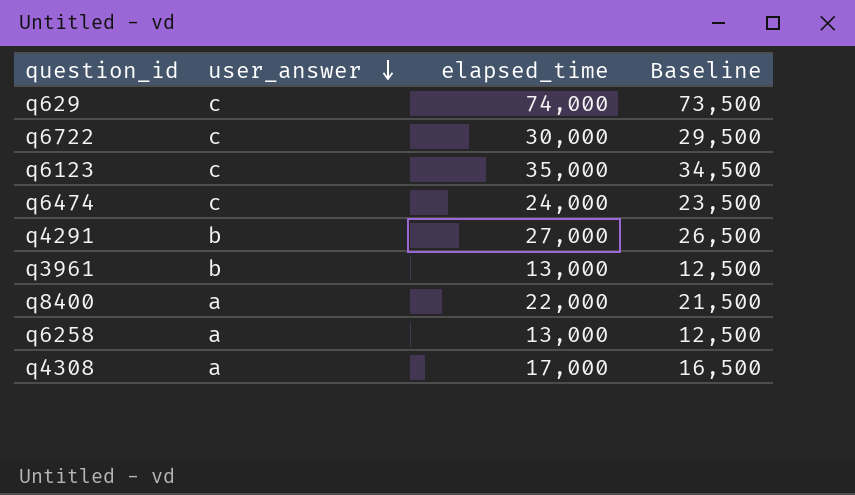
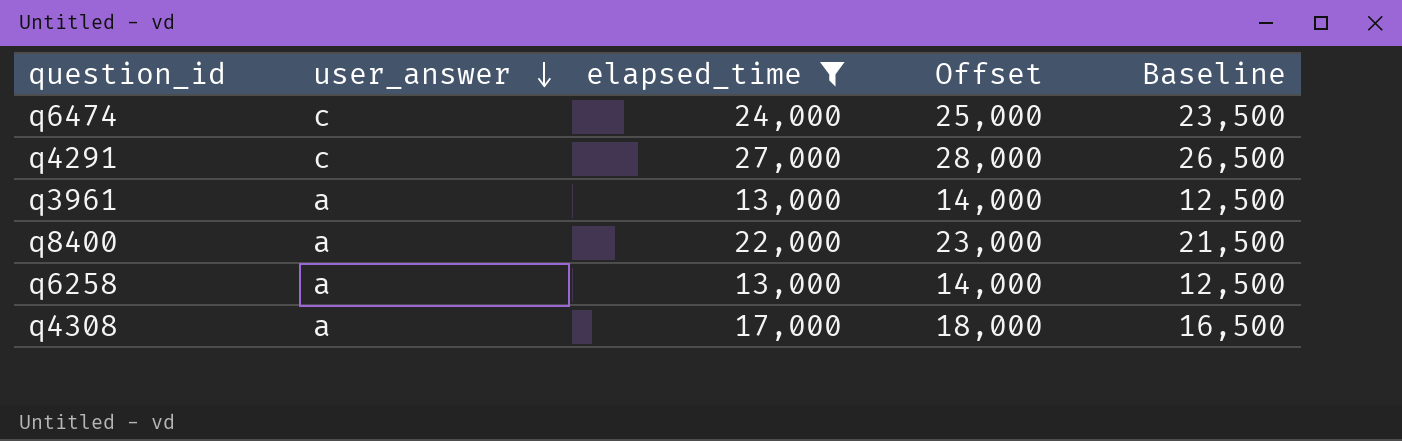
filter: none -> elapsed_time <= 27,000
column Offset | formula: none -> [elapsed_time] + 1000
q4291 | user_answer: b -> c
q3961 | user_answer: b -> a

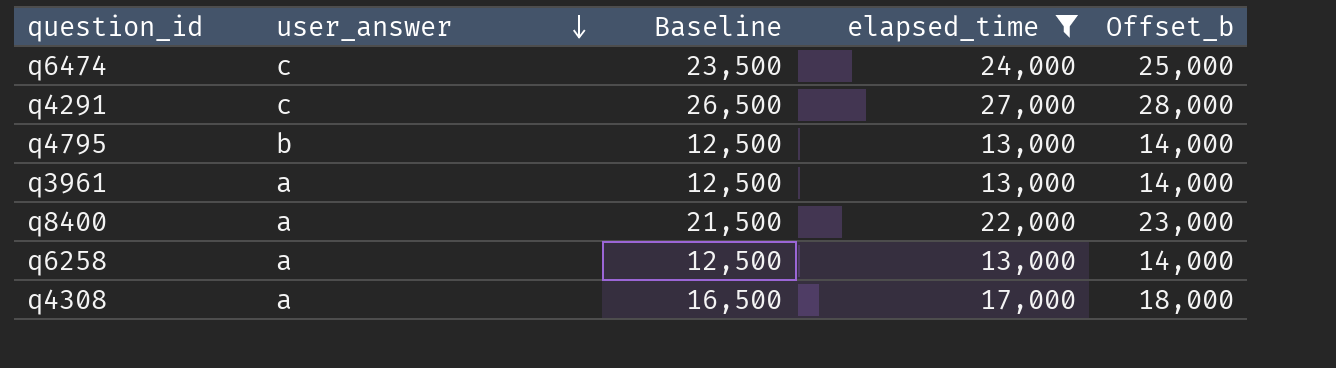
column Baseline | position: 5 -> 3
column name: Offset -> Offset_b
row q4795: none -> b | 12,500 | 13,000 | 14,000

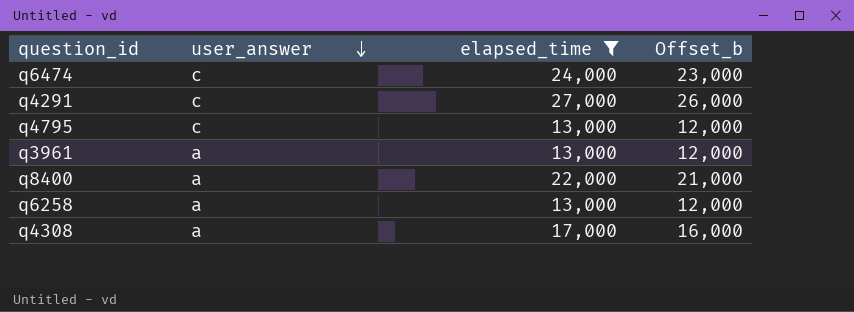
column Baseline | formula: [elapsed_time] - 500 -> none
column Offset_b | formula: [elapsed_time] + 1000 -> [elapsed_time] - 1000
q4795 | user_answer: b -> c

